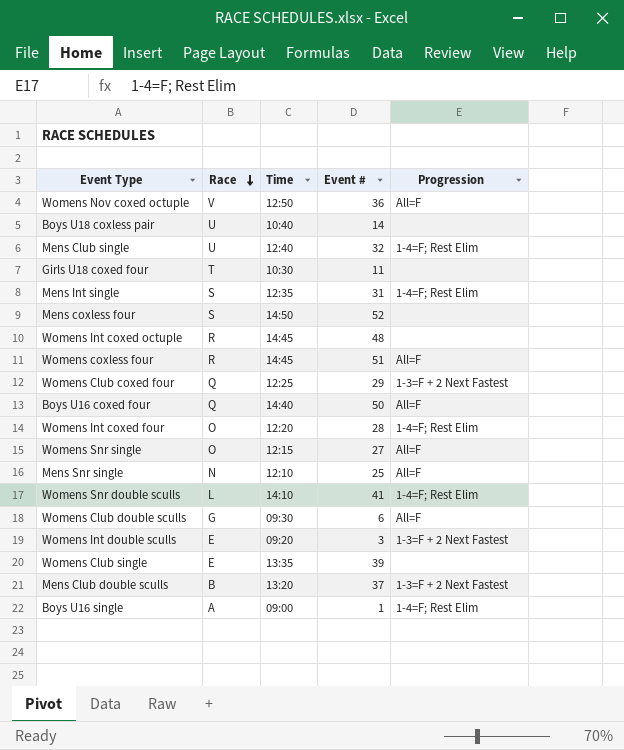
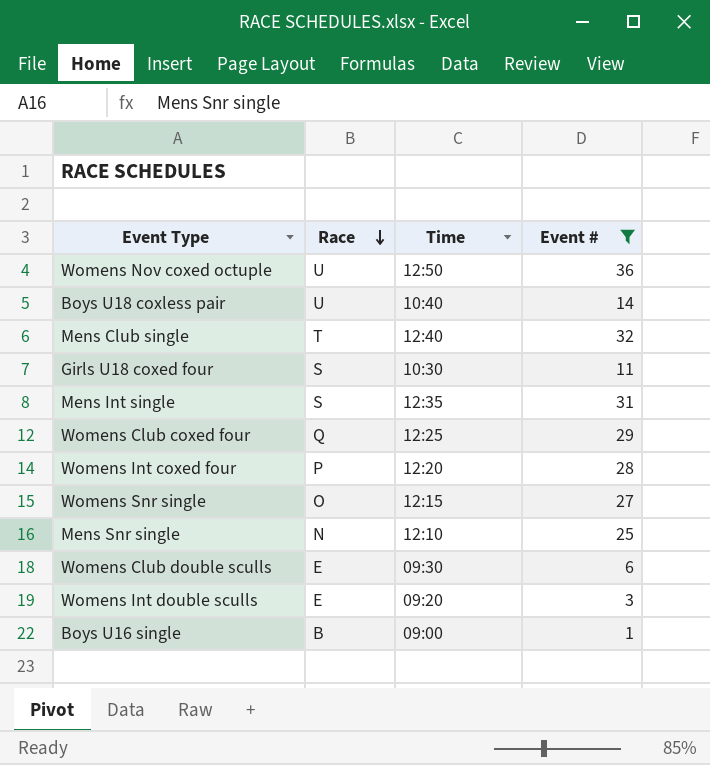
filter: none -> Event # <= 36
column Progression | position: 5 -> none
Womens Nov coxed octuple | Race: V -> U
Mens Club single | Race: U -> T
Girls U18 coxed four | Race: T -> S
Womens Int coxed four | Race: O -> P
Womens Club double sculls | Race: G -> E
Boys U16 single | Race: A -> B

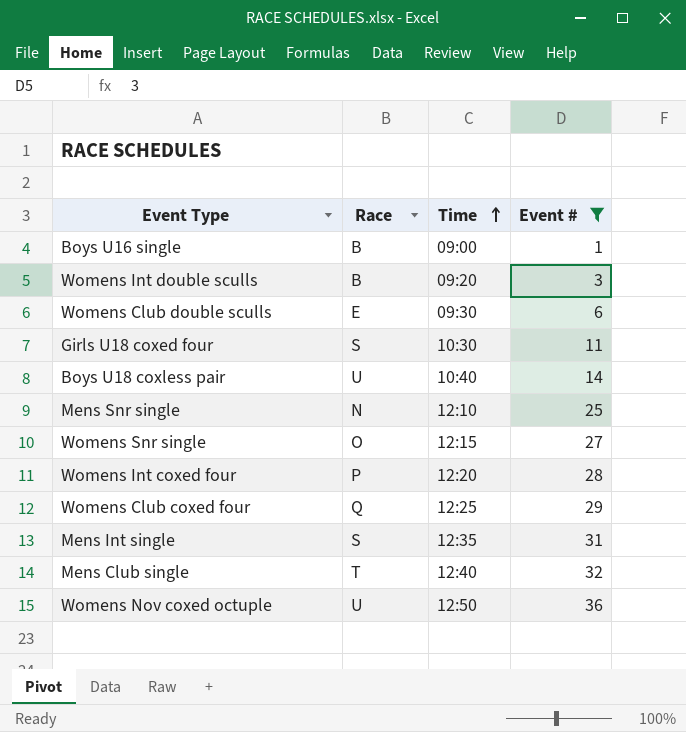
row order: Race descending -> Time ascending
Womens Int double sculls | Race: E -> B

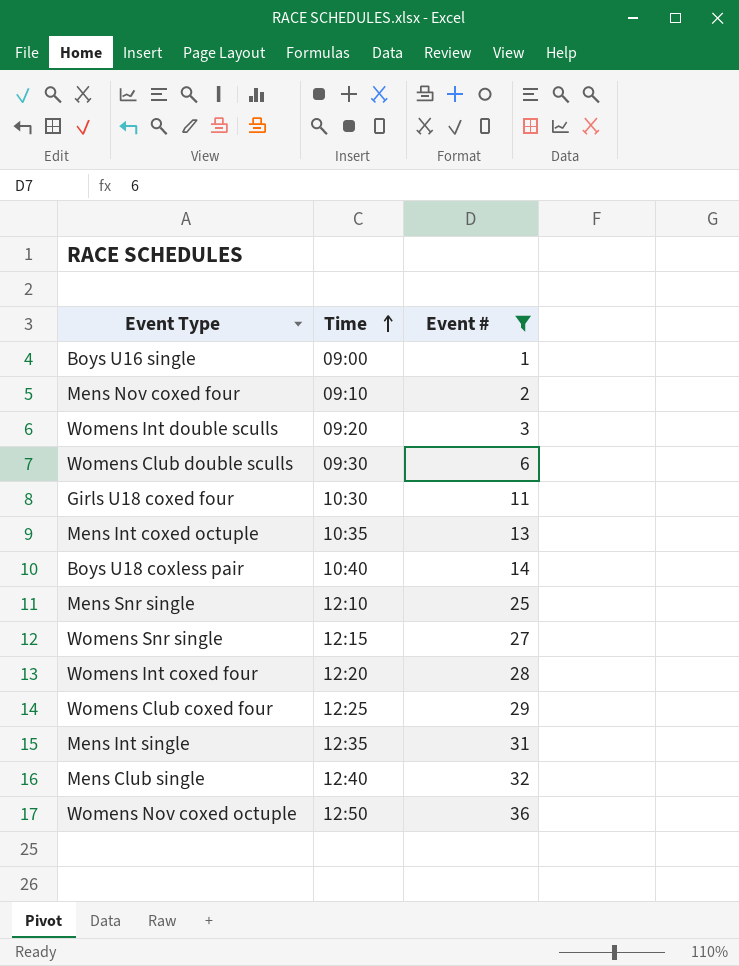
column Race | position: 2 -> none
row Mens Nov coxed four: none -> 09:10 | 2
row Mens Int coxed octuple: none -> 10:35 | 13

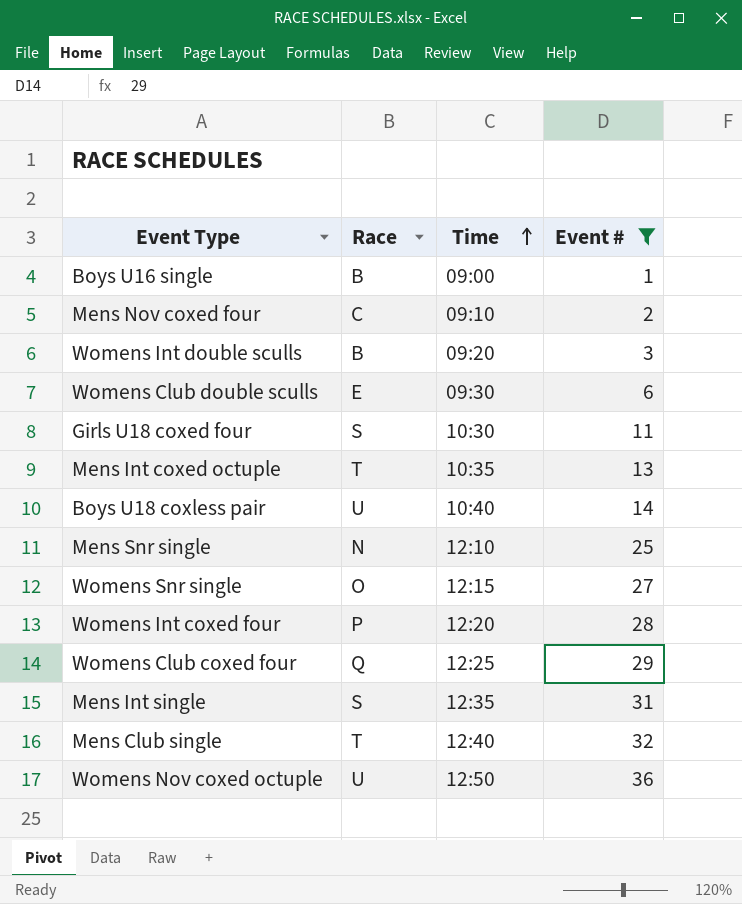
column Race | position: none -> 2

